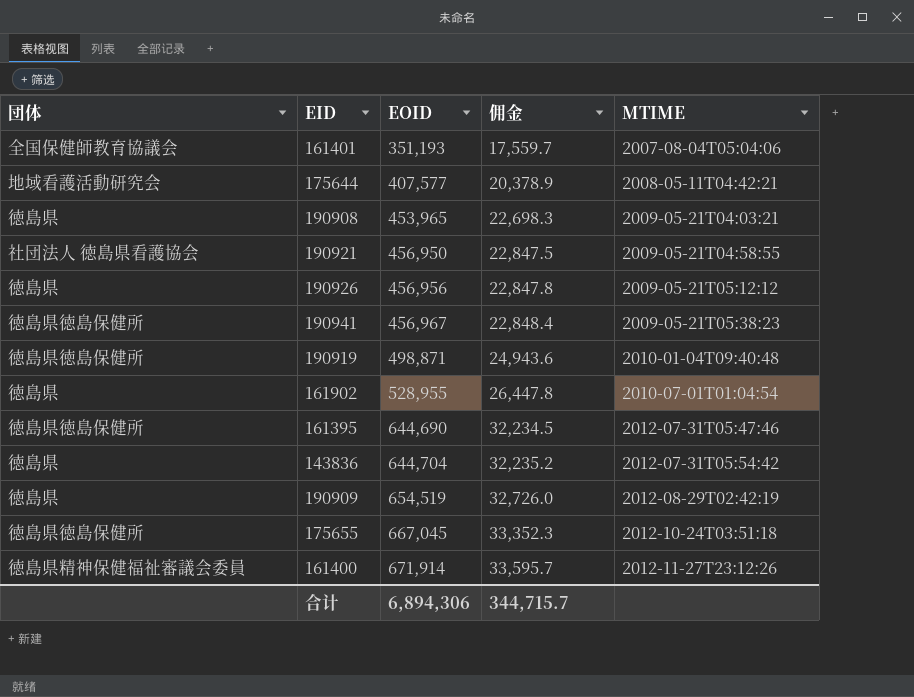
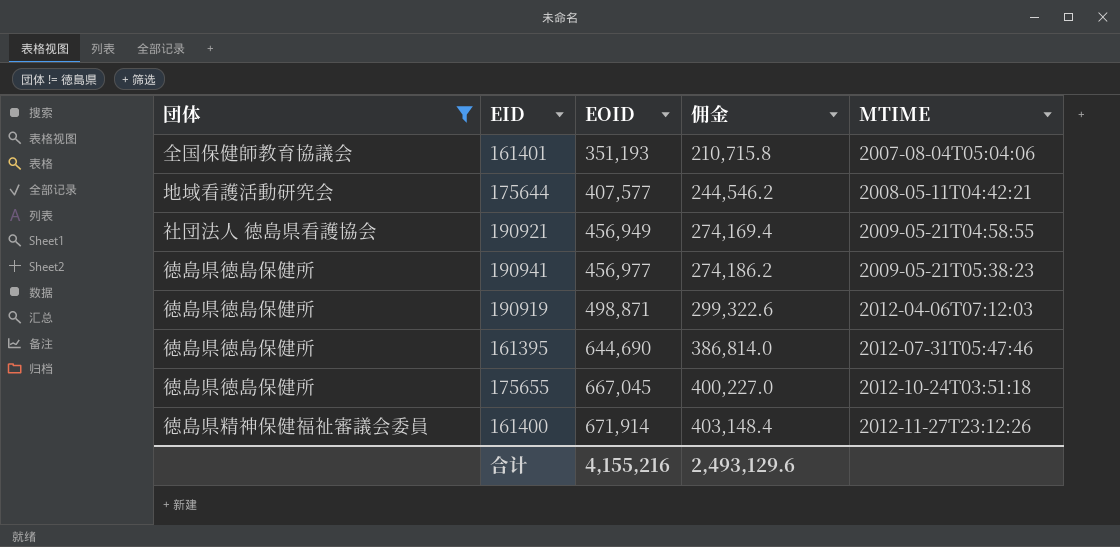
filter: none -> 団体 != 徳島県
column 佣金 | formula: [EOID] * 0.05 -> [EOID] * 0.6
190921 | EOID: 456,950 -> 456,949
190941 | EOID: 456,967 -> 456,977
190919 | MTIME: 2010-01-04T09:40:48 -> 2012-04-06T07:12:03
合计 | EOID: 6,894,306 -> 4,155,216
合计 | 佣金: 344,715.7 -> 2,493,129.6

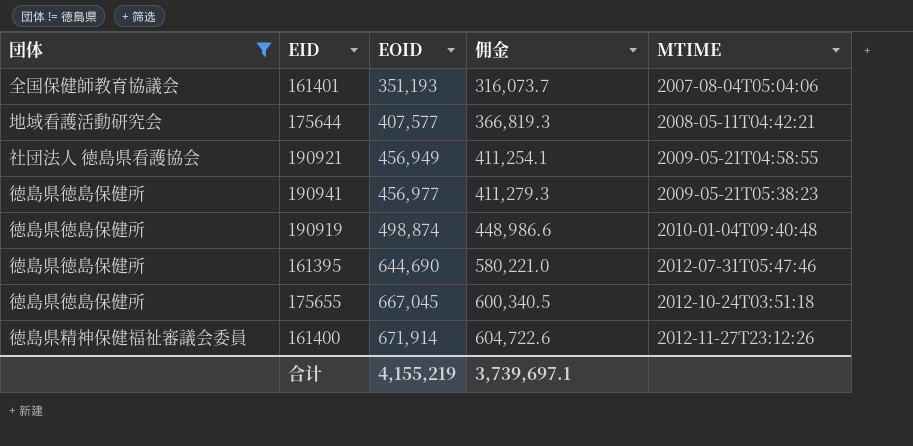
column 佣金 | formula: [EOID] * 0.6 -> [EOID] * 0.9
190919 | EOID: 498,871 -> 498,874
190919 | MTIME: 2012-04-06T07:12:03 -> 2010-01-04T09:40:48
合计 | EOID: 4,155,216 -> 4,155,219
合计 | 佣金: 2,493,129.6 -> 3,739,697.1

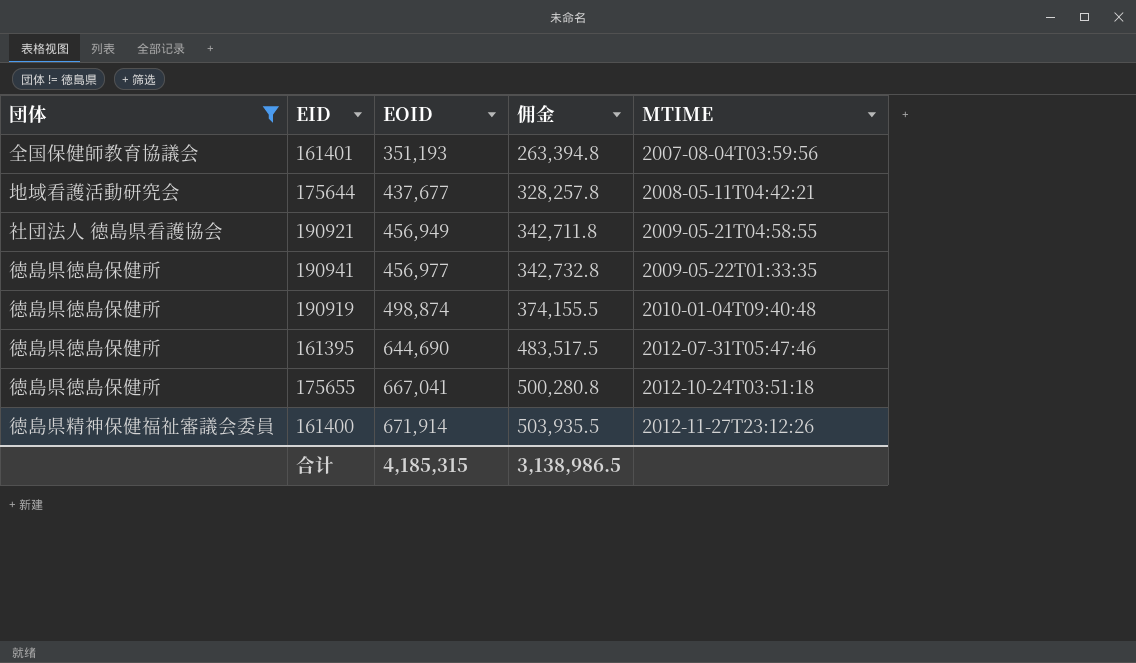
column 佣金 | formula: [EOID] * 0.9 -> [EOID] * 0.75
161401 | MTIME: 2007-08-04T05:04:06 -> 2007-08-04T03:59:56
175644 | EOID: 407,577 -> 437,677
190941 | MTIME: 2009-05-21T05:38:23 -> 2009-05-22T01:33:35
175655 | EOID: 667,045 -> 667,041
合计 | EOID: 4,155,219 -> 4,185,315
合计 | 佣金: 3,739,697.1 -> 3,138,986.5

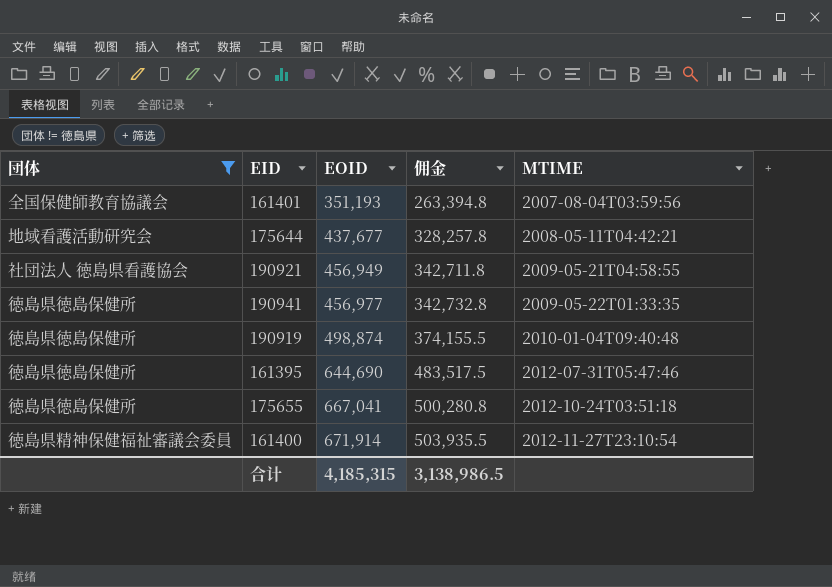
161400 | MTIME: 2012-11-27T23:12:26 -> 2012-11-27T23:10:54

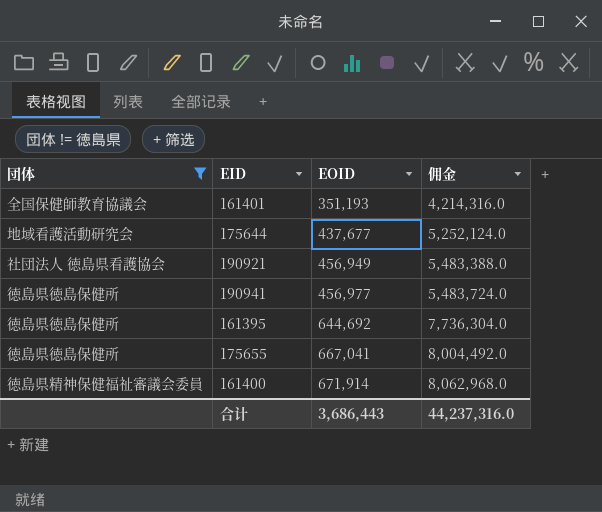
column MTIME | position: 5 -> none
column 佣金 | formula: [EOID] * 0.75 -> [EOID] * 12
row 190919: 徳島県徳島保健所 | 498,874 | 374,155.5 | 2010-01-04T09:40:48 -> none
161395 | EOID: 644,690 -> 644,692
合计 | EOID: 4,185,315 -> 3,686,443
合计 | 佣金: 3,138,986.5 -> 44,237,316.0

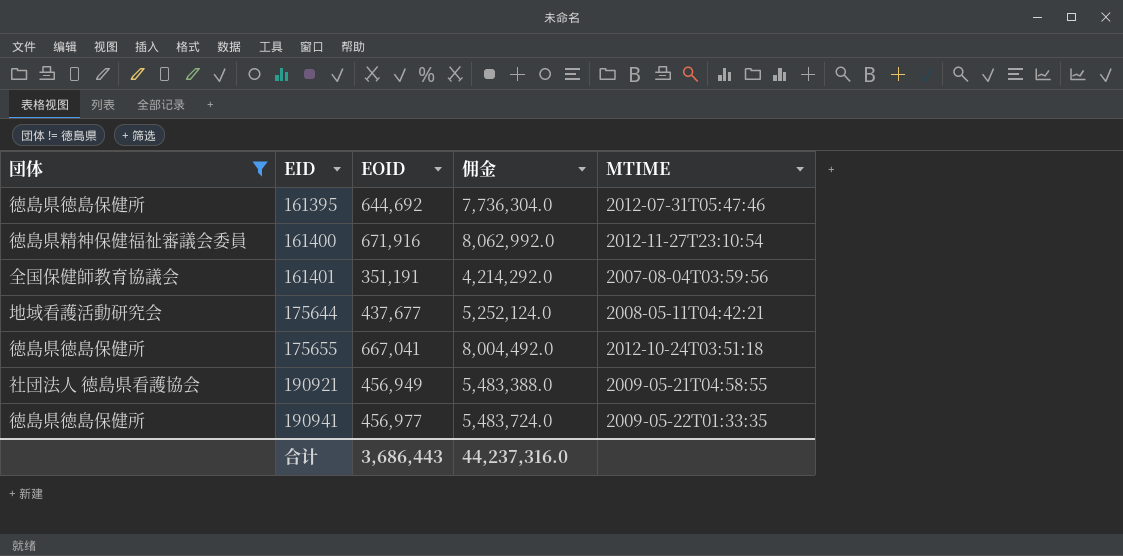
row order: EOID ascending -> EID ascending
column MTIME | position: none -> 5
161400 | EOID: 671,914 -> 671,916
161400 | 佣金: 8,062,968.0 -> 8,062,992.0
161401 | EOID: 351,193 -> 351,191
161401 | 佣金: 4,214,316.0 -> 4,214,292.0

